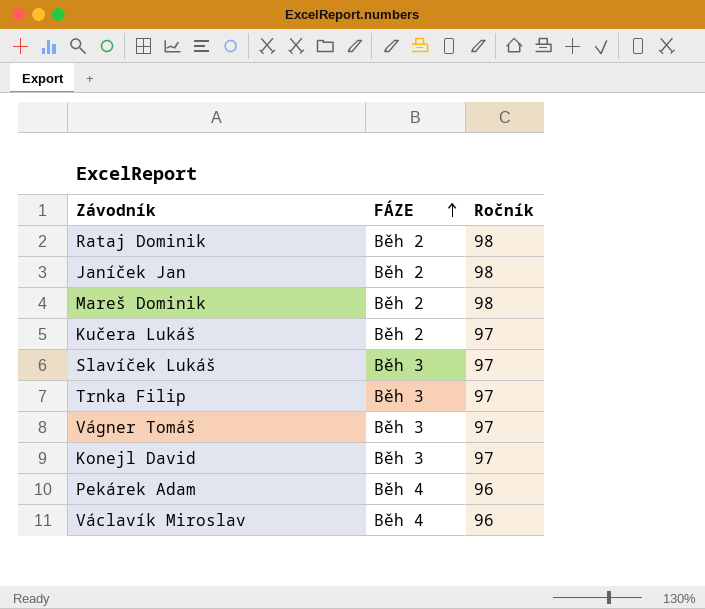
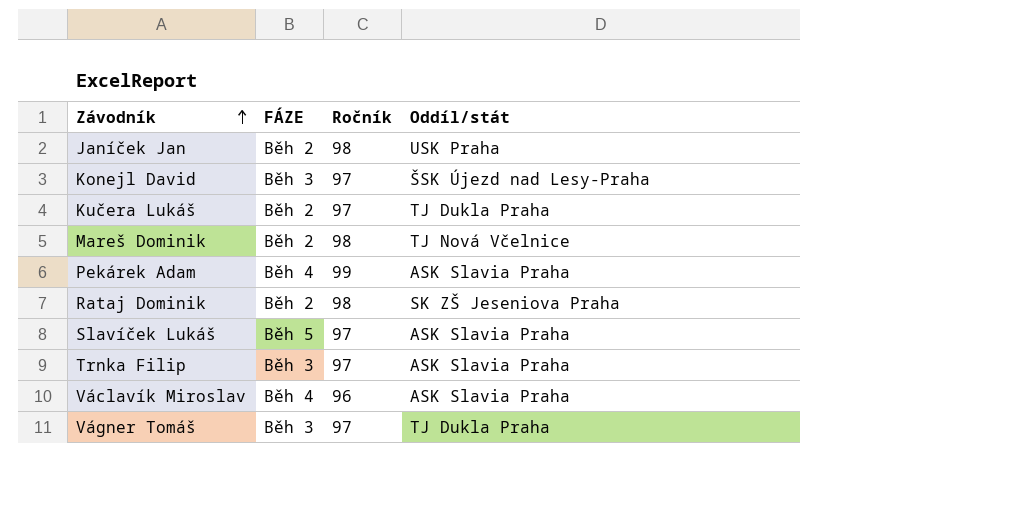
row order: FÁZE ascending -> Závodník ascending
column Oddíl/stát | position: none -> 4
Pekárek Adam | Ročník: 96 -> 99
Slavíček Lukáš | FÁZE: Běh 3 -> Běh 5

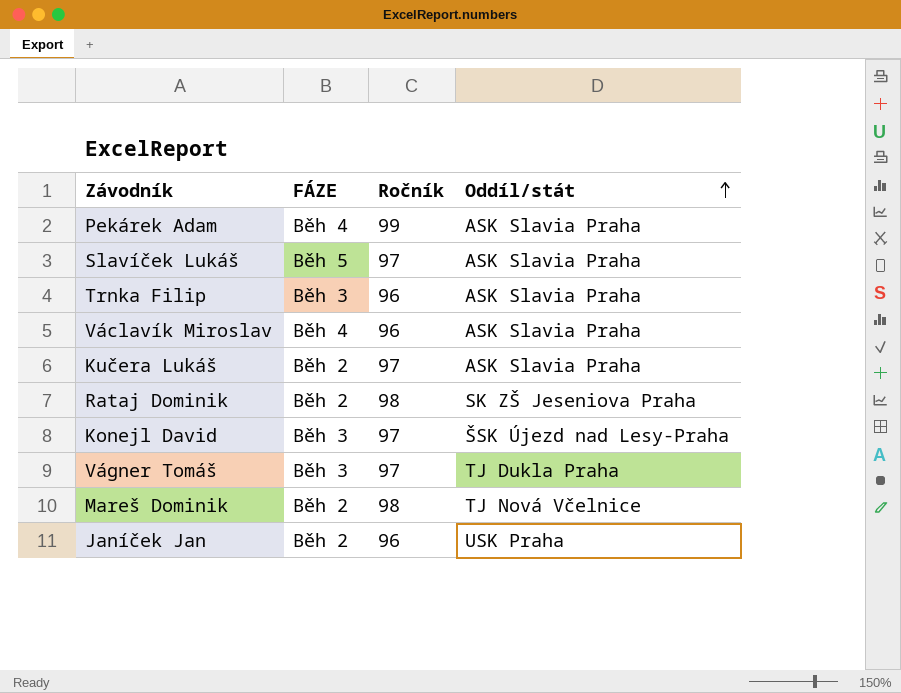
row order: Závodník ascending -> Oddíl/stát ascending
Trnka Filip | Ročník: 97 -> 96
Kučera Lukáš | Oddíl/stát: TJ Dukla Praha -> ASK Slavia Praha
Janíček Jan | Ročník: 98 -> 96

